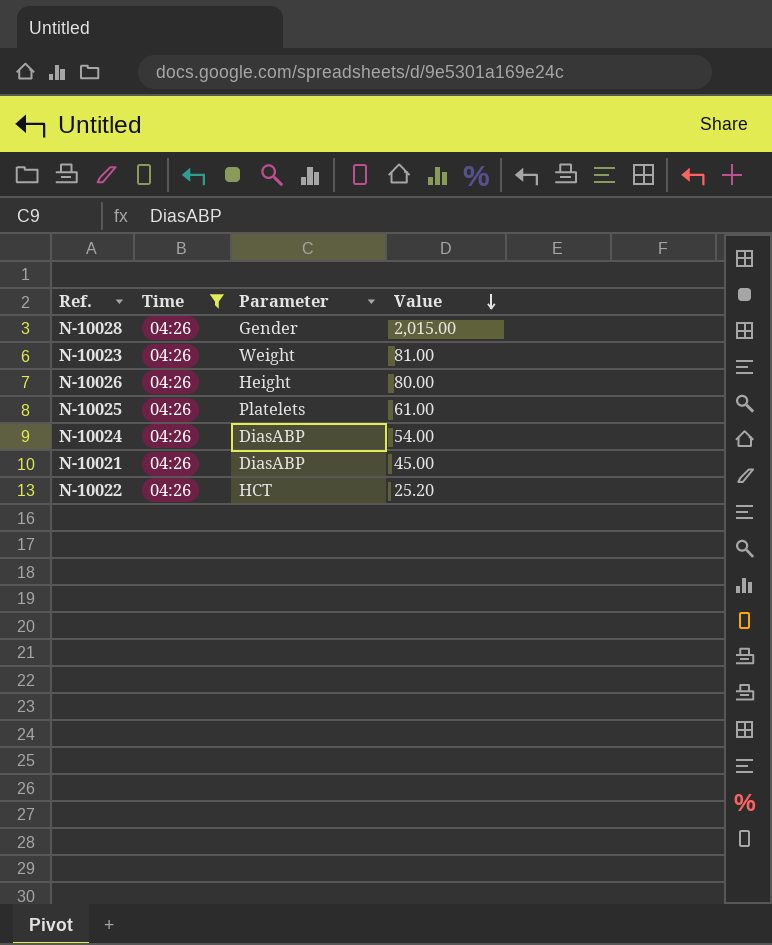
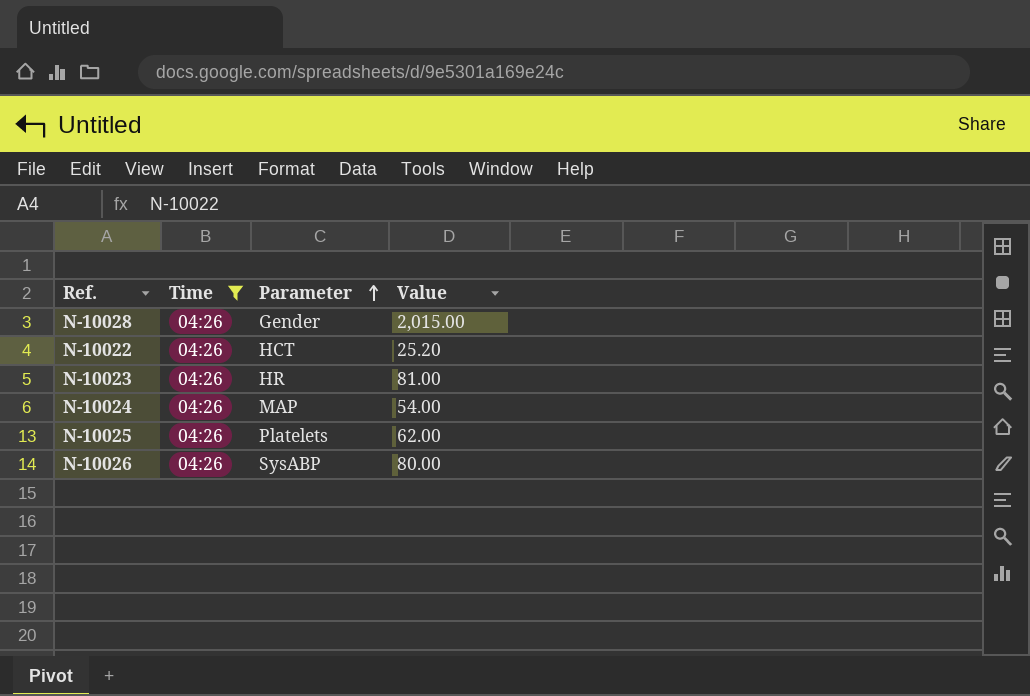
row order: Value descending -> Parameter ascending
row N-10021: 04:26 | DiasABP | 45.00 -> none
N-10023 | Parameter: Weight -> HR
N-10024 | Parameter: DiasABP -> MAP
N-10025 | Value: 61.00 -> 62.00
N-10026 | Parameter: Height -> SysABP

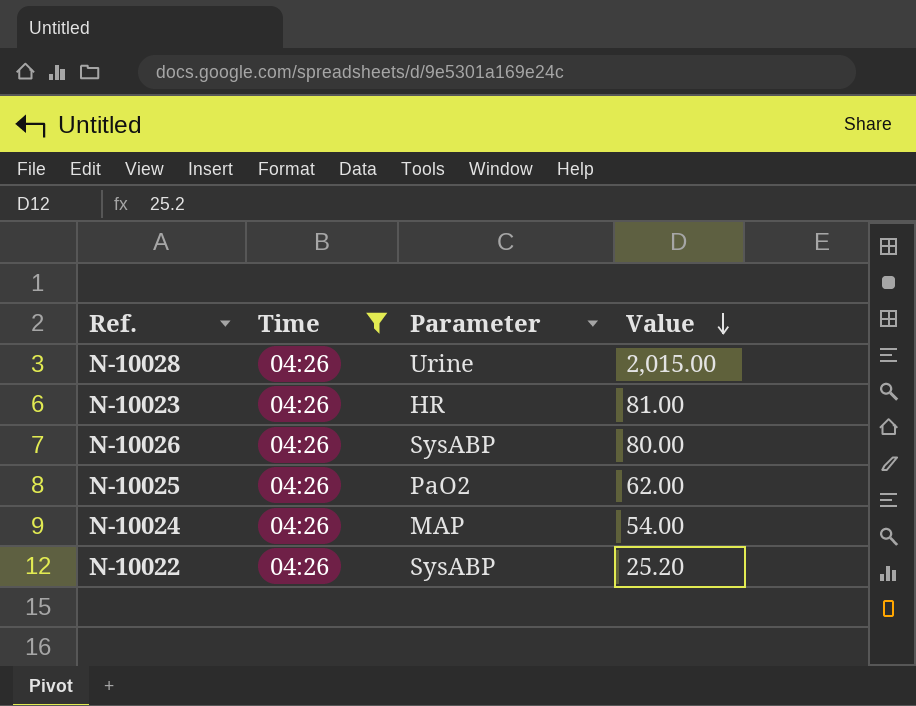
row order: Parameter ascending -> Value descending
N-10028 | Parameter: Gender -> Urine
N-10025 | Parameter: Platelets -> PaO2
N-10022 | Parameter: HCT -> SysABP

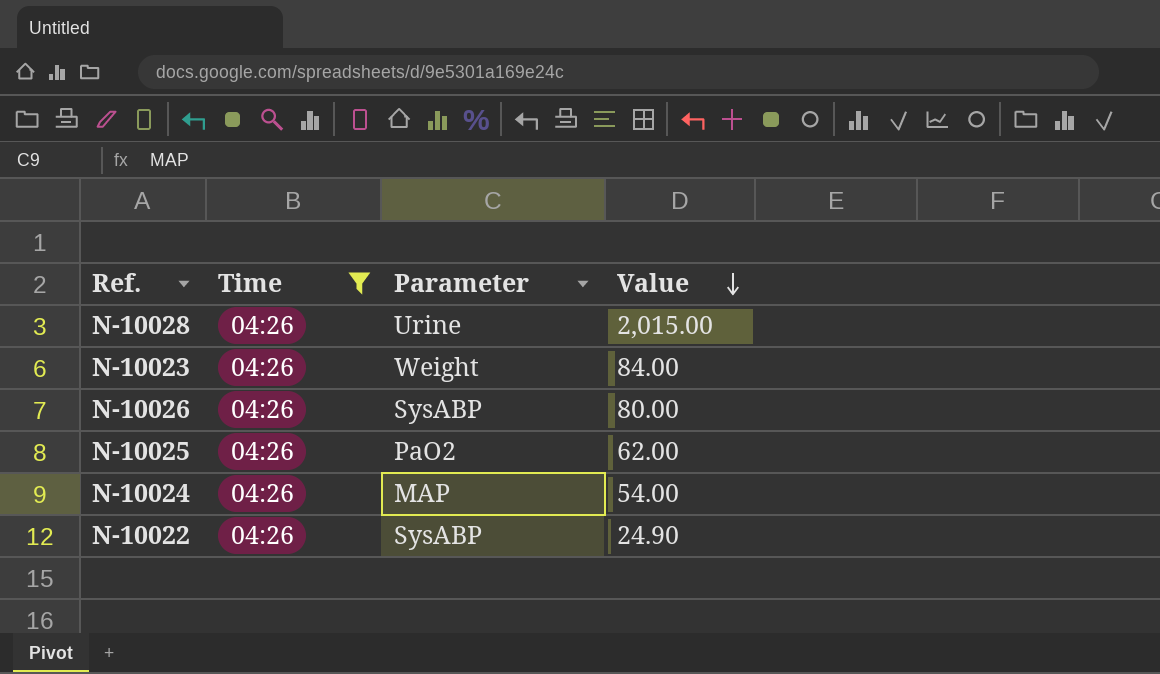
N-10023 | Parameter: HR -> Weight
N-10023 | Value: 81.00 -> 84.00
N-10022 | Value: 25.20 -> 24.90

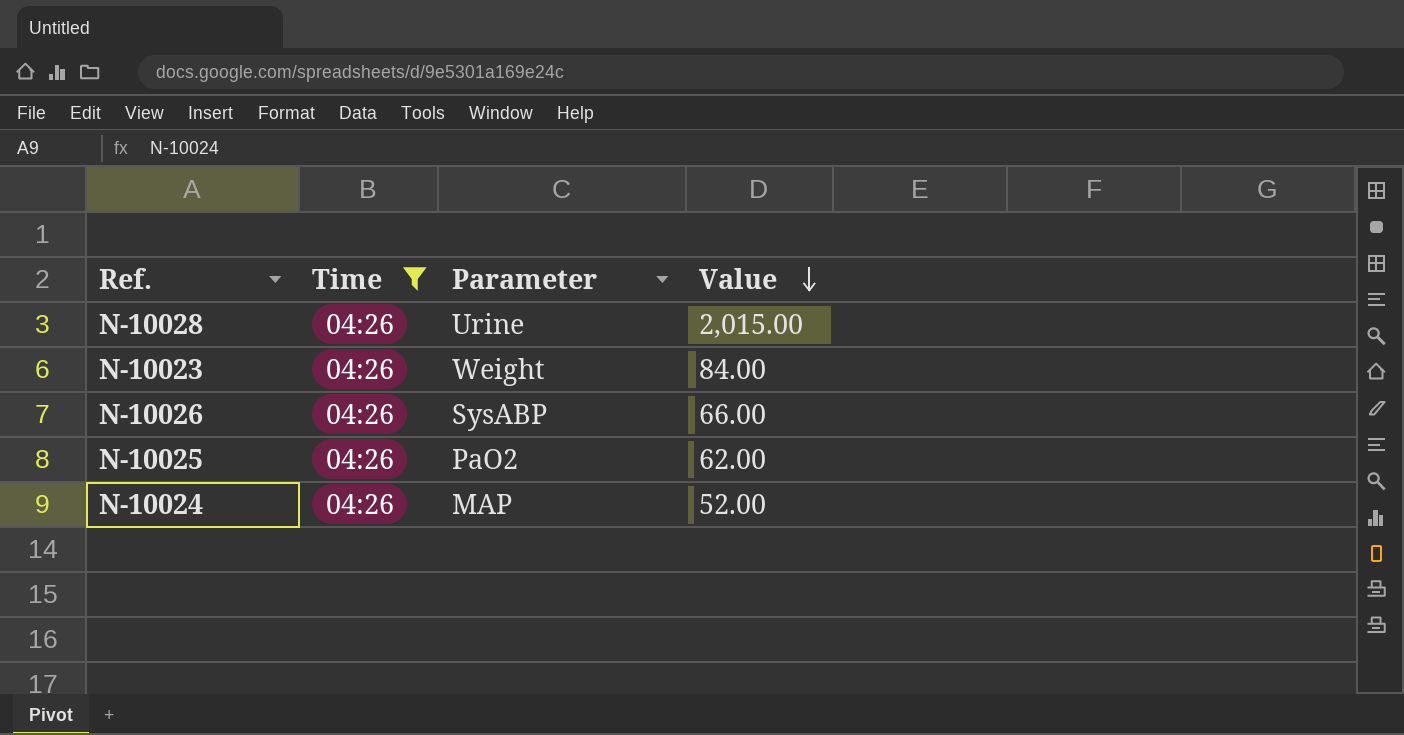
row N-10022: 04:26 | SysABP | 24.90 -> none
N-10026 | Value: 80.00 -> 66.00
N-10024 | Value: 54.00 -> 52.00

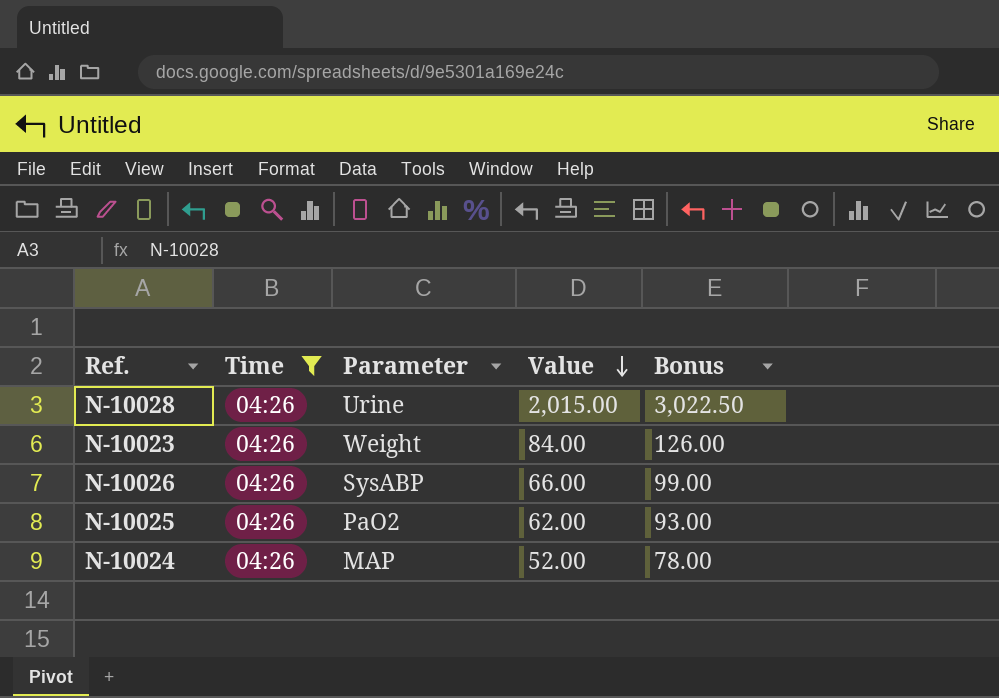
column Bonus | formula: none -> [Value] * 1.5

